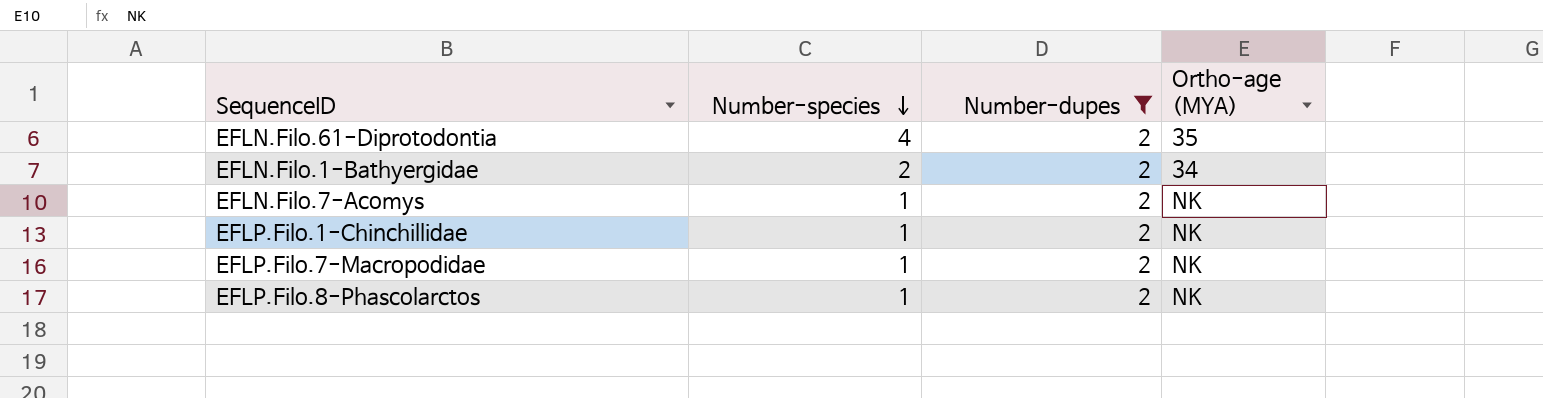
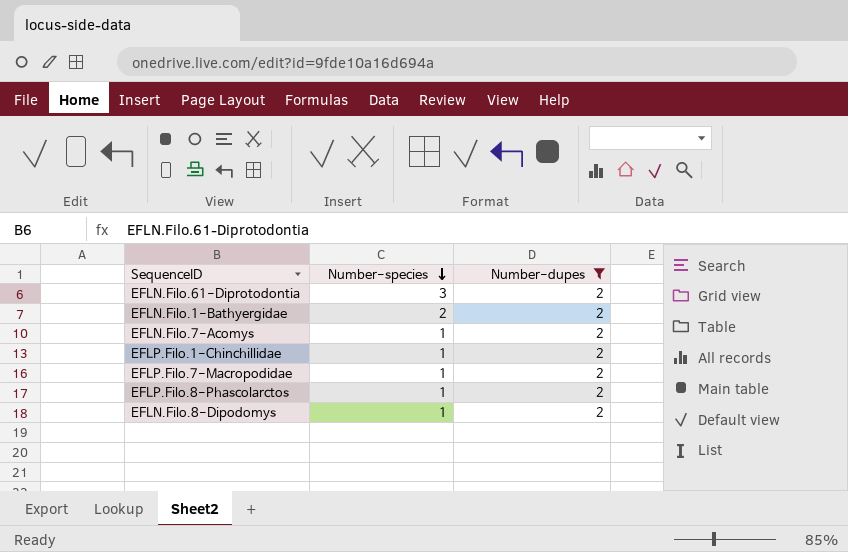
column Ortho-age (MYA) | position: 4 -> none
EFLN.Filo.61-Diprotodontia | Number-species: 4 -> 3
row EFLN.Filo.8-Dipodomys: none -> 1 | 2

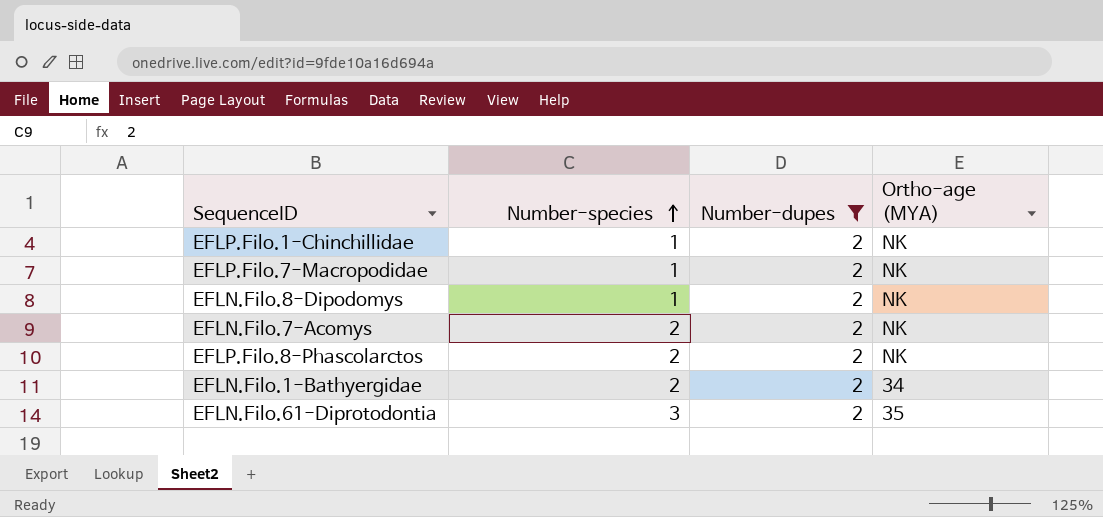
row order: Number-species descending -> Number-species ascending
column Ortho-age (MYA) | position: none -> 4
EFLN.Filo.7-Acomys | Number-species: 1 -> 2
EFLP.Filo.8-Phascolarctos | Number-species: 1 -> 2

